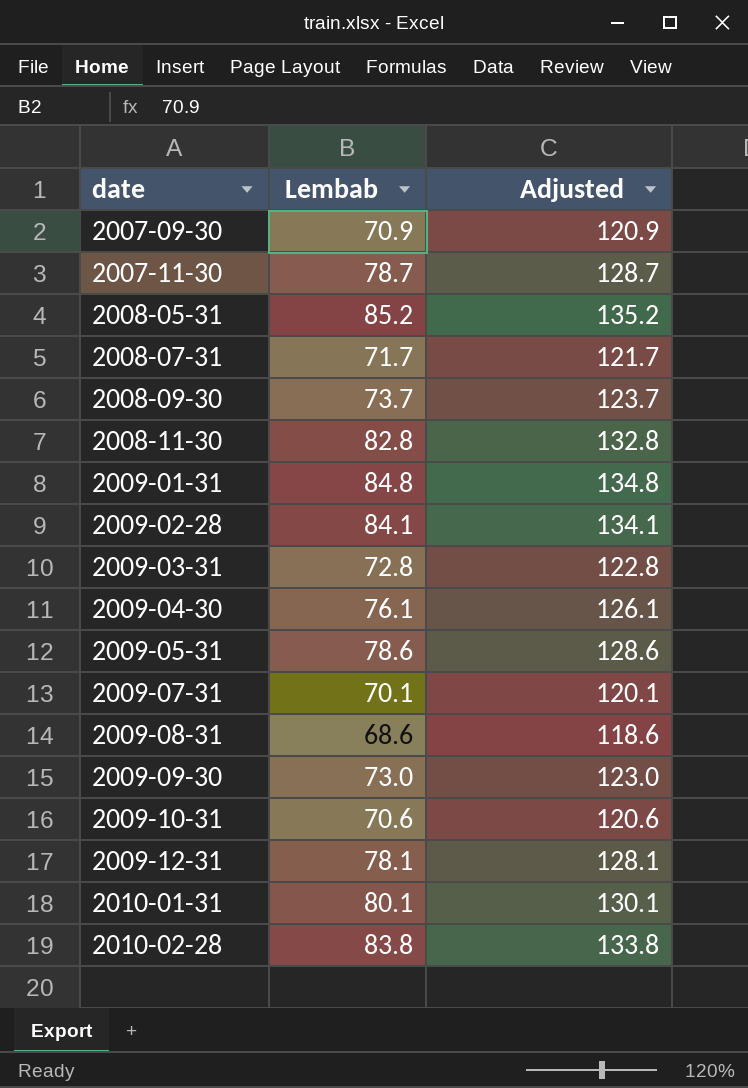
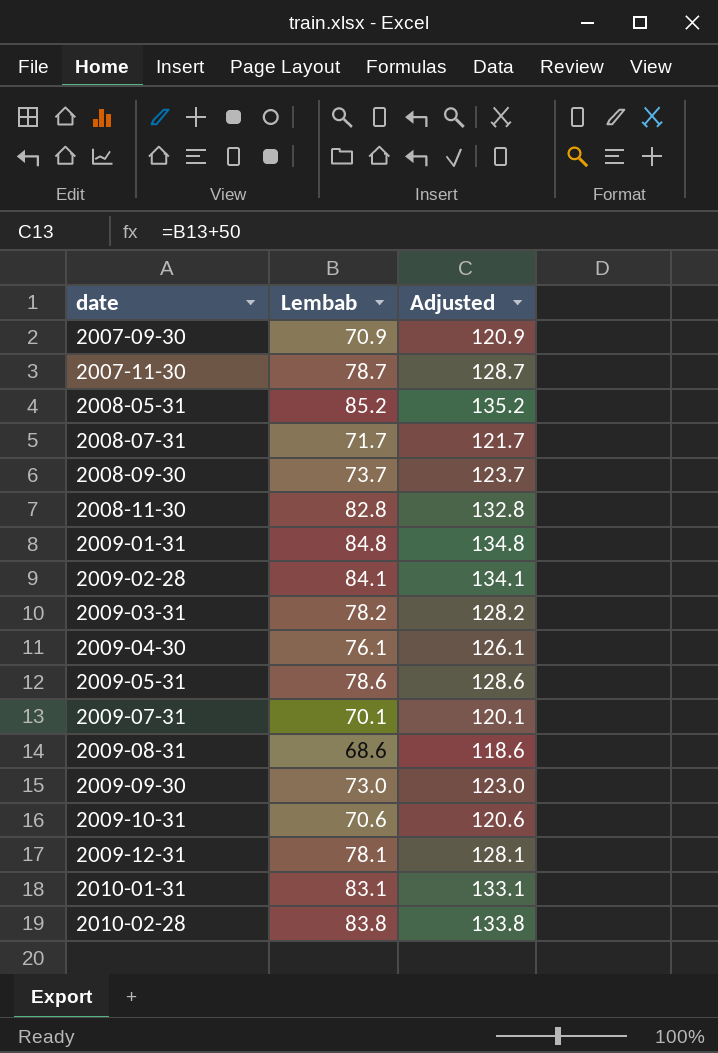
2009-03-31 | Lembab: 72.8 -> 78.2
2009-03-31 | Adjusted: 122.8 -> 128.2
2010-01-31 | Lembab: 80.1 -> 83.1
2010-01-31 | Adjusted: 130.1 -> 133.1

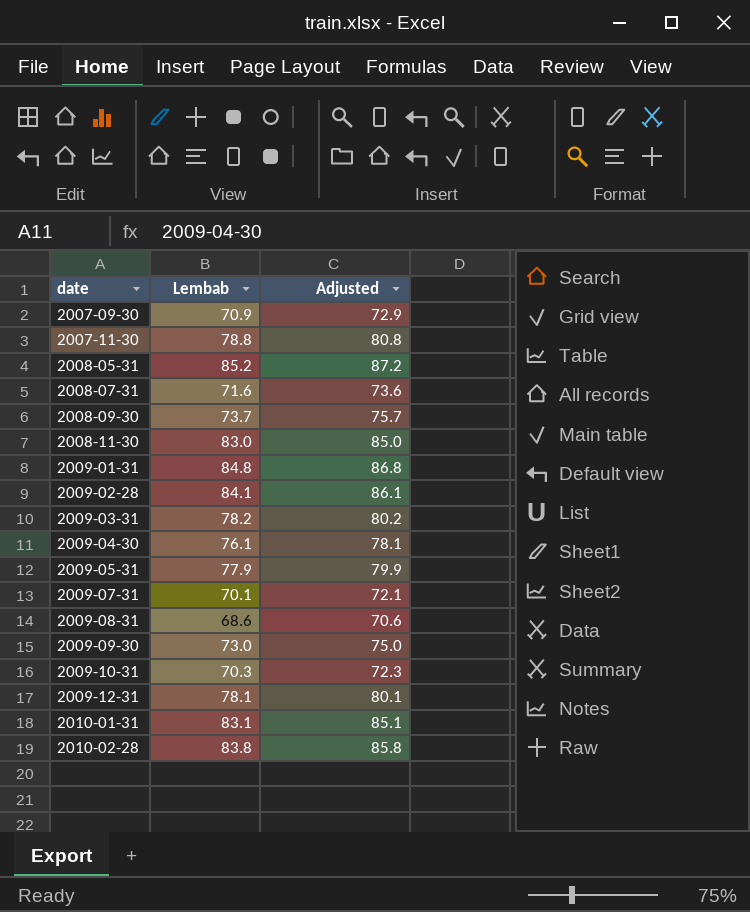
column Adjusted | formula: [Lembab] + 50 -> [Lembab] + 2
2007-11-30 | Lembab: 78.7 -> 78.8
2008-07-31 | Lembab: 71.7 -> 71.6
2008-11-30 | Lembab: 82.8 -> 83.0
2009-05-31 | Lembab: 78.6 -> 77.9
2009-10-31 | Lembab: 70.6 -> 70.3

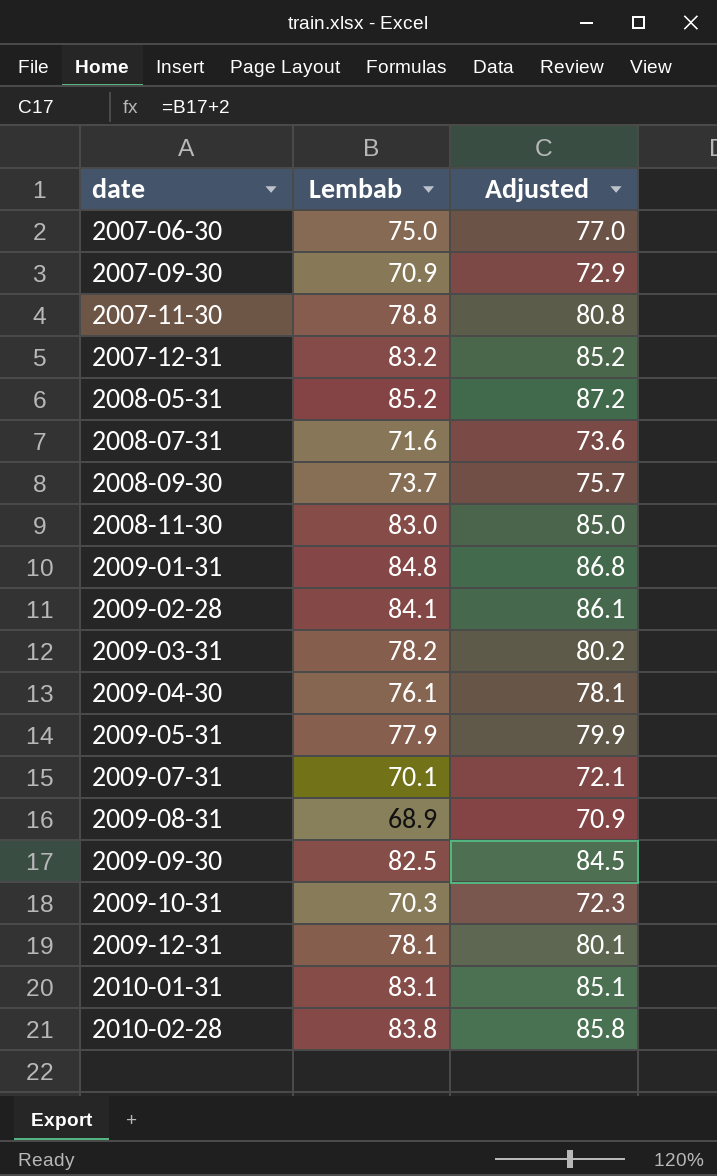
row 2007-06-30: none -> 75.0 | 77.0
row 2007-12-31: none -> 83.2 | 85.2
2009-08-31 | Lembab: 68.6 -> 68.9
2009-08-31 | Adjusted: 70.6 -> 70.9
2009-09-30 | Lembab: 73.0 -> 82.5
2009-09-30 | Adjusted: 75.0 -> 84.5

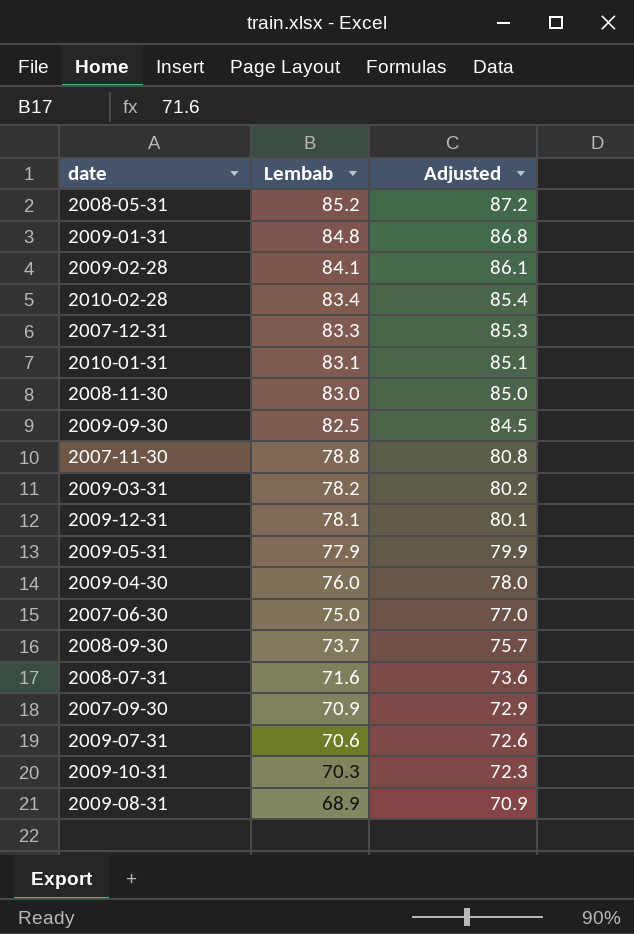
row order: date ascending -> Lembab descending
2010-02-28 | Lembab: 83.8 -> 83.4
2010-02-28 | Adjusted: 85.8 -> 85.4
2007-12-31 | Lembab: 83.2 -> 83.3
2007-12-31 | Adjusted: 85.2 -> 85.3
2009-04-30 | Lembab: 76.1 -> 76.0
2009-04-30 | Adjusted: 78.1 -> 78.0
2009-07-31 | Lembab: 70.1 -> 70.6
2009-07-31 | Adjusted: 72.1 -> 72.6

